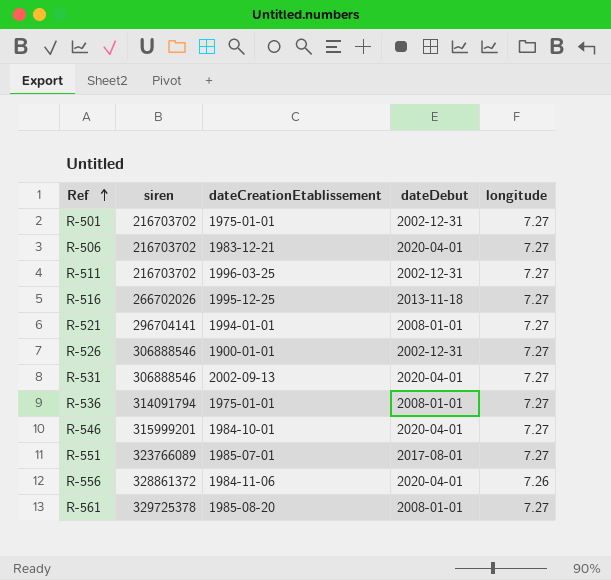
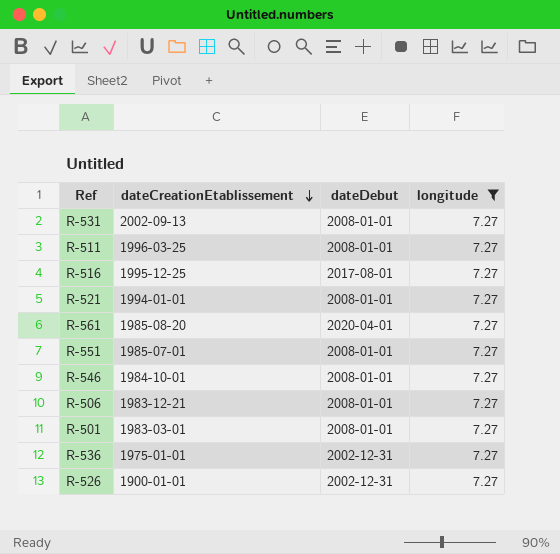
filter: none -> longitude = 7.27
row order: Ref ascending -> dateCreationEtablissement descending
column siren | position: 2 -> none
R-531 | dateDebut: 2020-04-01 -> 2008-01-01
R-511 | dateDebut: 2002-12-31 -> 2008-01-01
R-516 | dateDebut: 2013-11-18 -> 2017-08-01
R-561 | dateDebut: 2008-01-01 -> 2020-04-01
R-551 | dateDebut: 2017-08-01 -> 2008-01-01
R-546 | dateDebut: 2020-04-01 -> 2008-01-01
R-506 | dateDebut: 2020-04-01 -> 2008-01-01
R-501 | dateCreationEtablissement: 1975-01-01 -> 1983-03-01
R-501 | dateDebut: 2002-12-31 -> 2008-01-01
R-536 | dateDebut: 2008-01-01 -> 2002-12-31

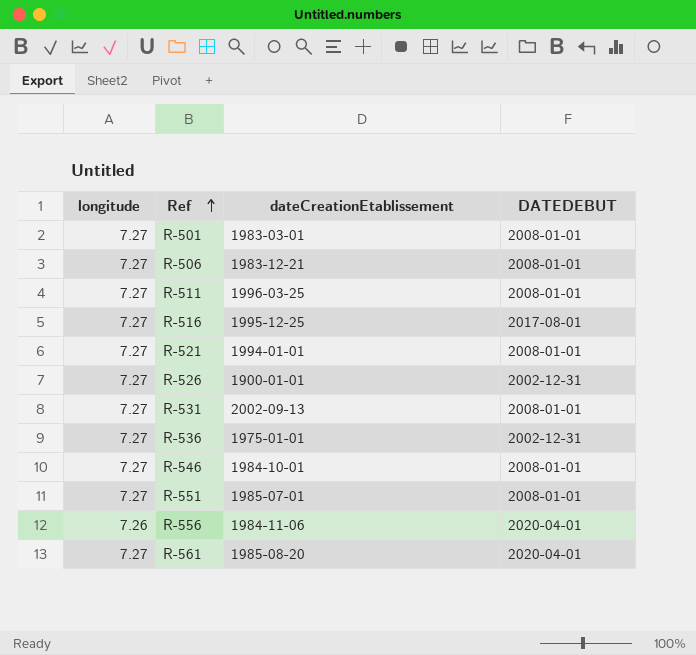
filter: longitude = 7.27 -> none
row order: dateCreationEtablissement descending -> Ref ascending
column longitude | position: 4 -> 1
column name: dateDebut -> DATEDEBUT

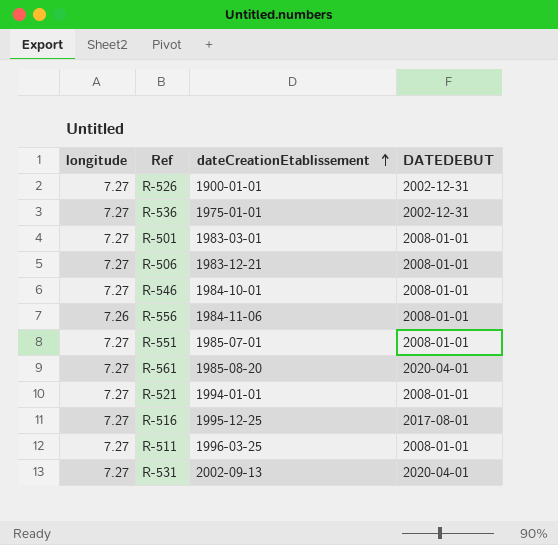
row order: Ref ascending -> dateCreationEtablissement ascending
R-556 | DATEDEBUT: 2020-04-01 -> 2008-01-01
R-531 | DATEDEBUT: 2008-01-01 -> 2020-04-01

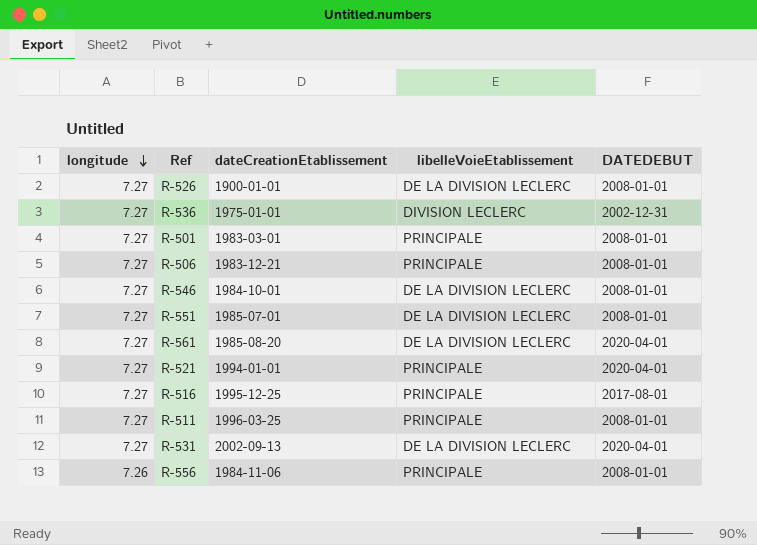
row order: dateCreationEtablissement ascending -> longitude descending
column libelleVoieEtablissement | position: none -> 4
R-526 | DATEDEBUT: 2002-12-31 -> 2008-01-01
R-521 | DATEDEBUT: 2008-01-01 -> 2020-04-01

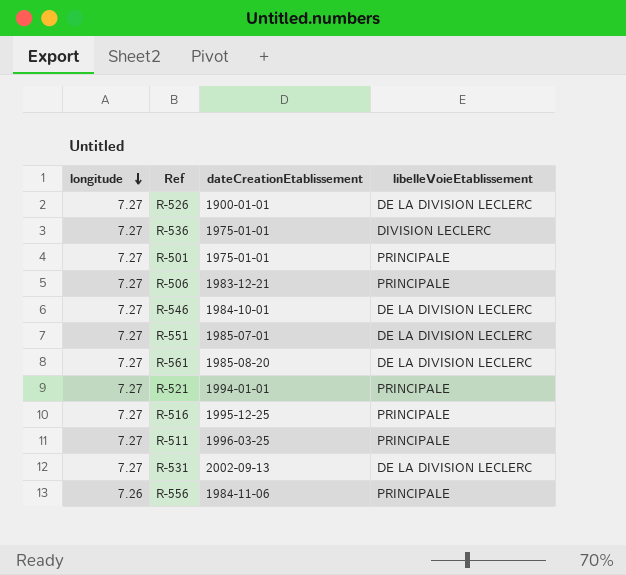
column DATEDEBUT | position: 5 -> none
R-501 | dateCreationEtablissement: 1983-03-01 -> 1975-01-01

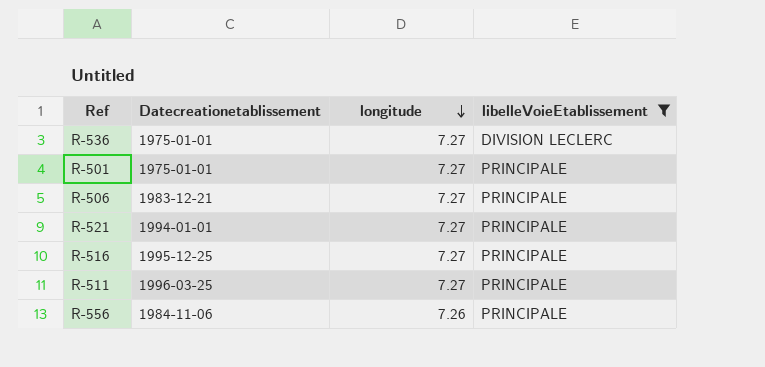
filter: none -> libelleVoieEtablissement != DE LA DIVISION LECLERC
column name: dateCreationEtablissement -> Datecreationetablissement
column longitude | position: 1 -> 3

